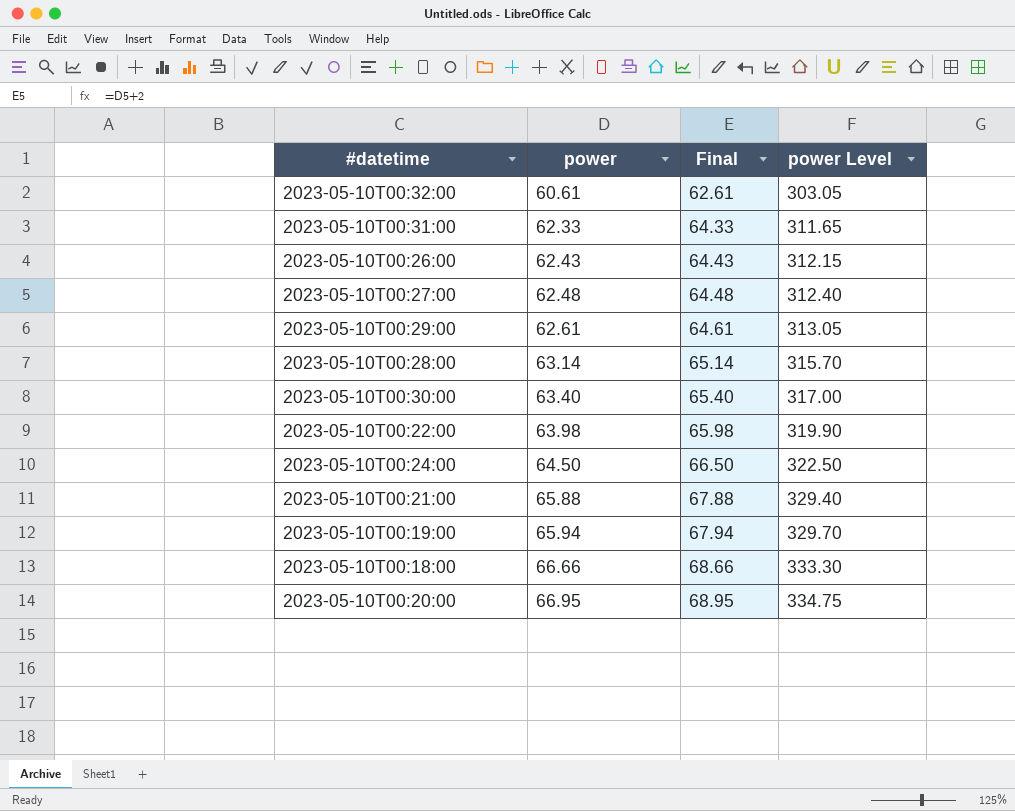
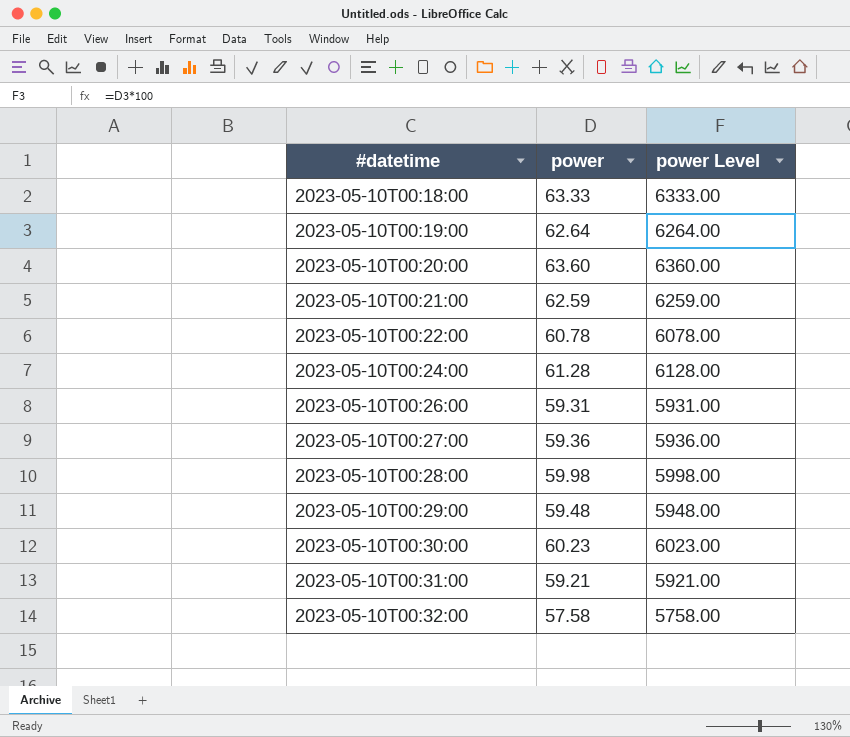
row order: power ascending -> #datetime ascending
column Final | formula: [power] + 2 -> none
column power Level | formula: [power] * 5 -> [power] * 100
2023-05-10T00:18:00 | power: 66.66 -> 63.33
2023-05-10T00:19:00 | power: 65.94 -> 62.64
2023-05-10T00:20:00 | power: 66.95 -> 63.60
2023-05-10T00:21:00 | power: 65.88 -> 62.59
2023-05-10T00:22:00 | power: 63.98 -> 60.78
2023-05-10T00:24:00 | power: 64.50 -> 61.28
2023-05-10T00:26:00 | power: 62.43 -> 59.31
2023-05-10T00:27:00 | power: 62.48 -> 59.36
2023-05-10T00:28:00 | power: 63.14 -> 59.98
2023-05-10T00:29:00 | power: 62.61 -> 59.48
2023-05-10T00:30:00 | power: 63.40 -> 60.23
2023-05-10T00:31:00 | power: 62.33 -> 59.21
2023-05-10T00:32:00 | power: 60.61 -> 57.58

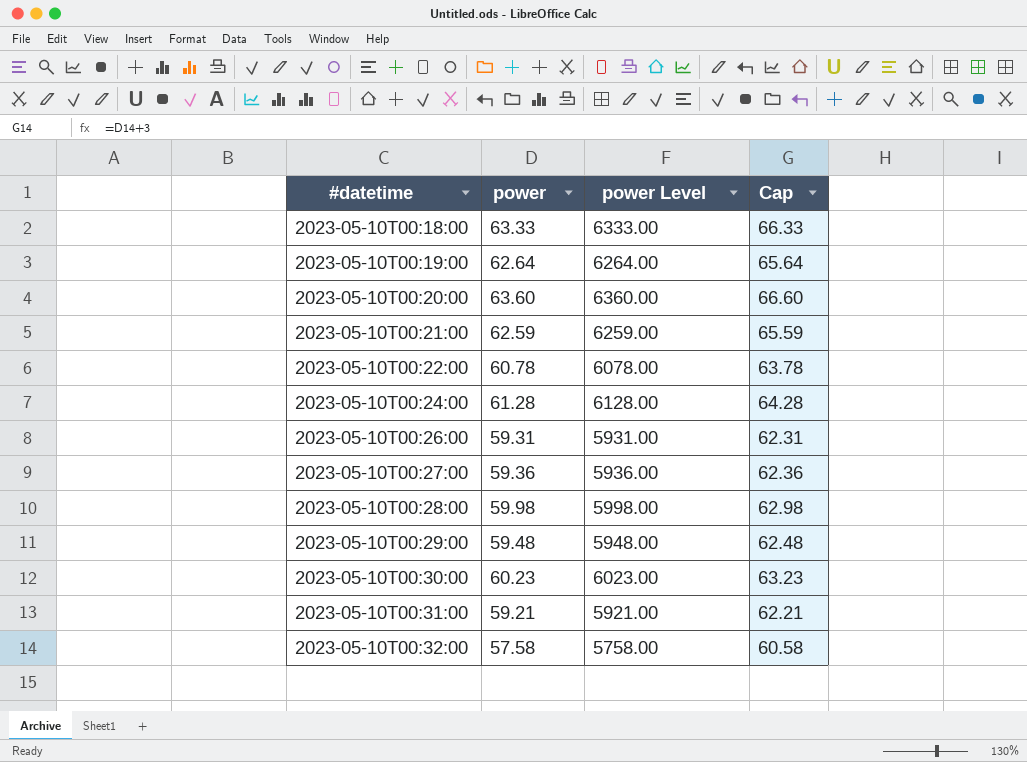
column Cap | formula: none -> [power] + 3

